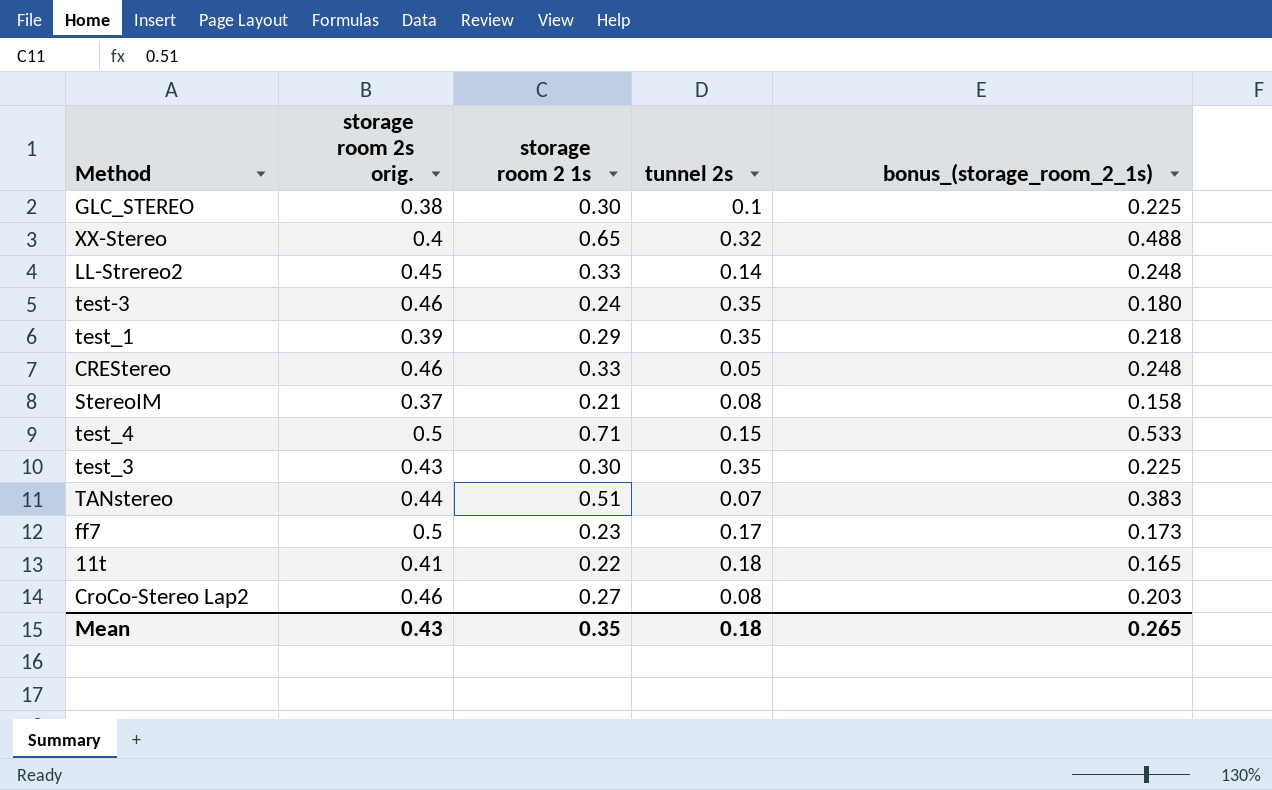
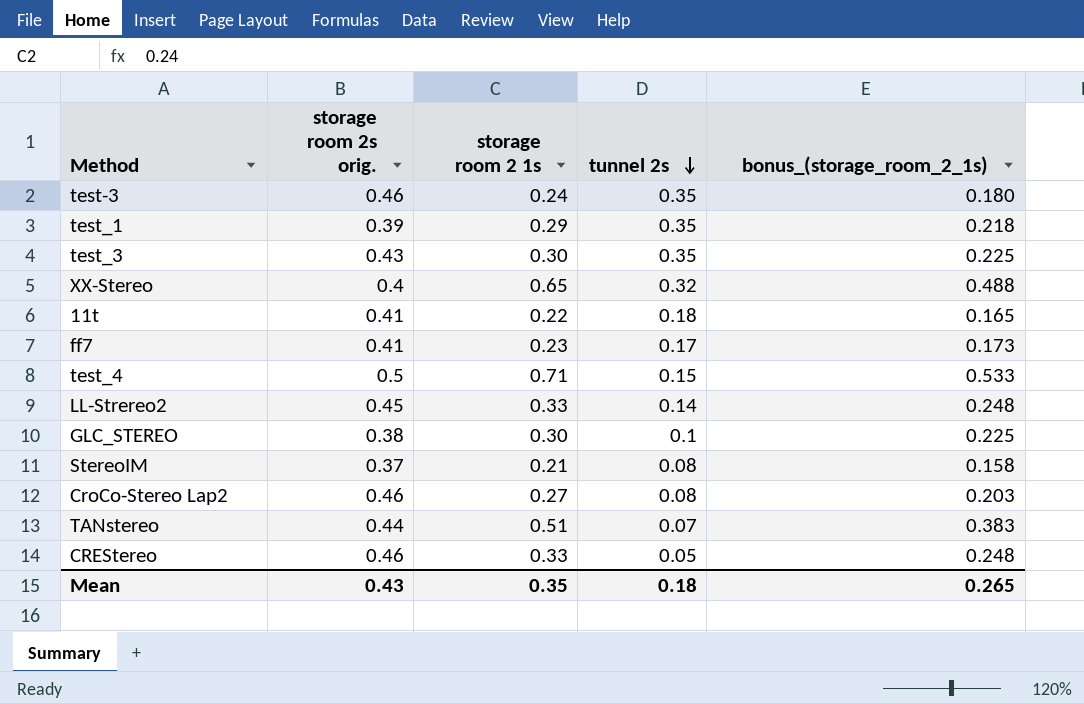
row order: none -> tunnel 2s descending
ff7 | storage room 2s orig.: 0.5 -> 0.41

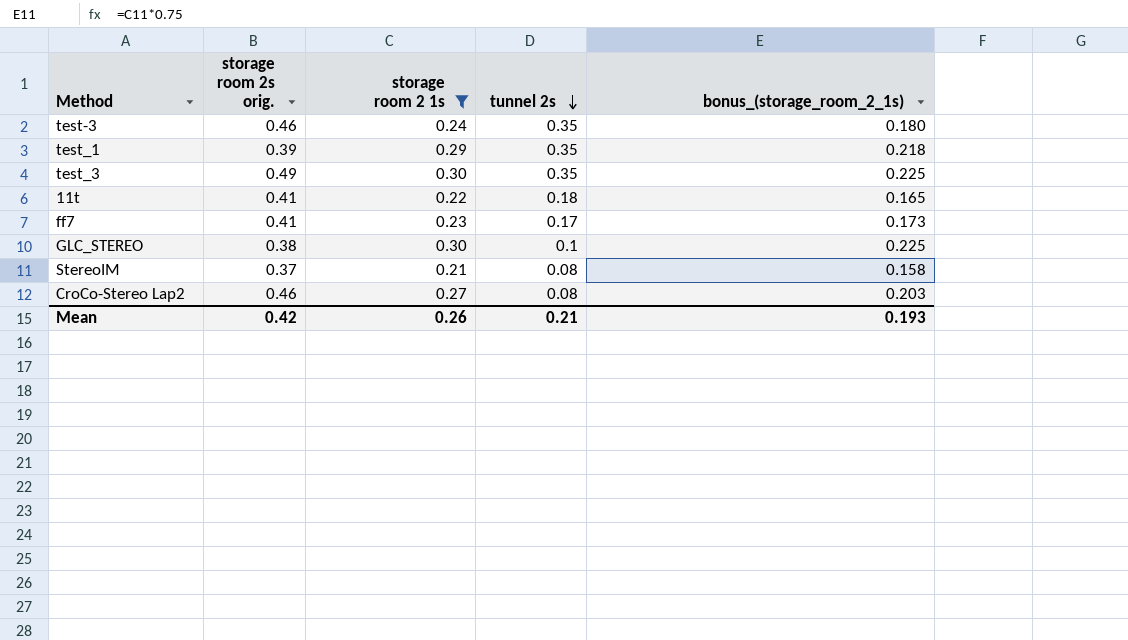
filter: none -> storage room 2 1s <= 0.30
test_3 | storage room 2s orig.: 0.43 -> 0.49
Mean | storage room 2s orig.: 0.43 -> 0.42
Mean | storage room 2 1s: 0.35 -> 0.26
Mean | tunnel 2s: 0.18 -> 0.21
Mean | bonus_(storage_room_2_1s): 0.265 -> 0.193

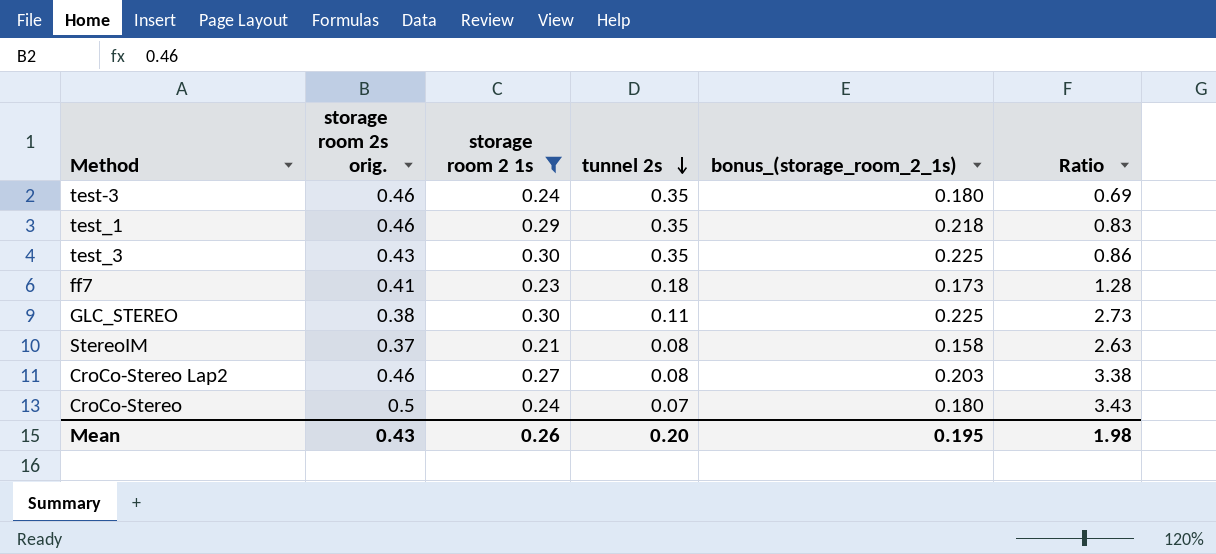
column Ratio | formula: none -> [storage room 2 1s] / [tunnel 2s]
row 11t: 0.41 | 0.22 | 0.18 | 0.165 -> none
test_1 | storage room 2s orig.: 0.39 -> 0.46
test_3 | storage room 2s orig.: 0.49 -> 0.43
ff7 | tunnel 2s: 0.17 -> 0.18
GLC_STEREO | tunnel 2s: 0.1 -> 0.11
row CroCo-Stereo: none -> 0.5 | 0.24 | 0.07 | 0.180 | 3.43
Mean | storage room 2s orig.: 0.42 -> 0.43
Mean | tunnel 2s: 0.21 -> 0.20
Mean | bonus_(storage_room_2_1s): 0.193 -> 0.195

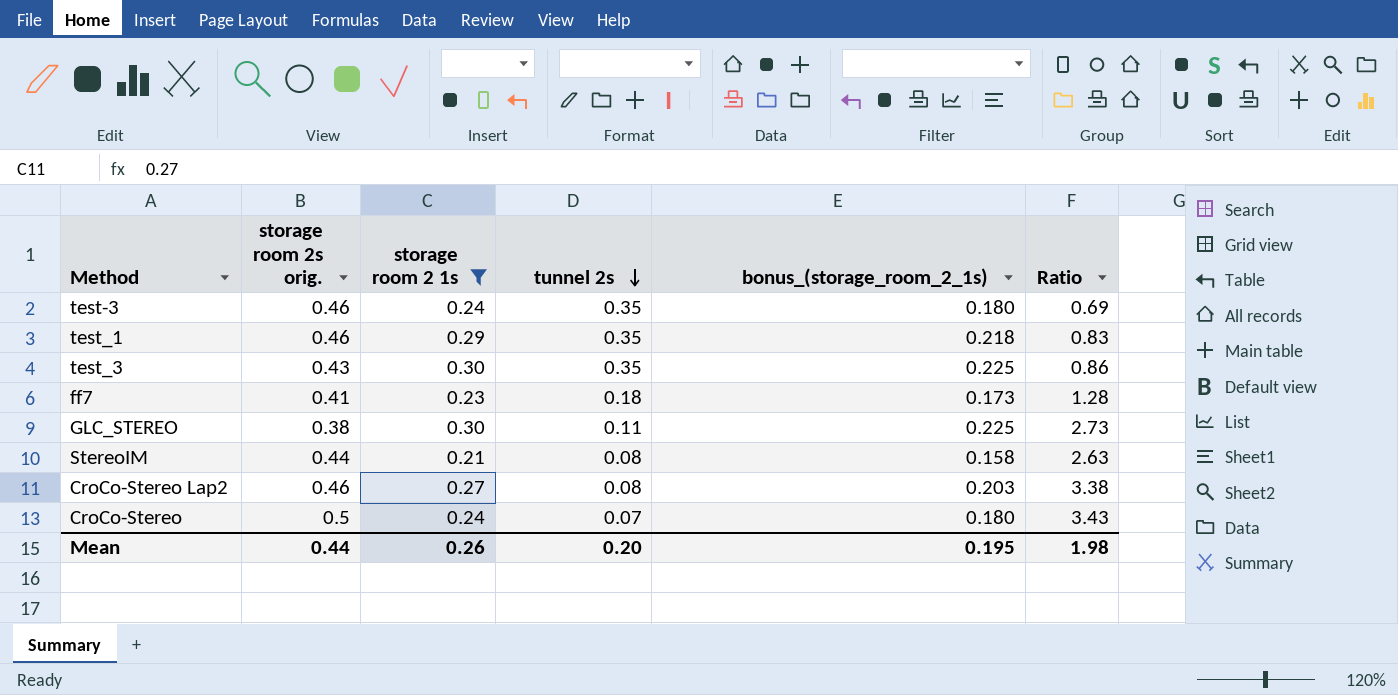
StereoIM | storage room 2s orig.: 0.37 -> 0.44
Mean | storage room 2s orig.: 0.43 -> 0.44

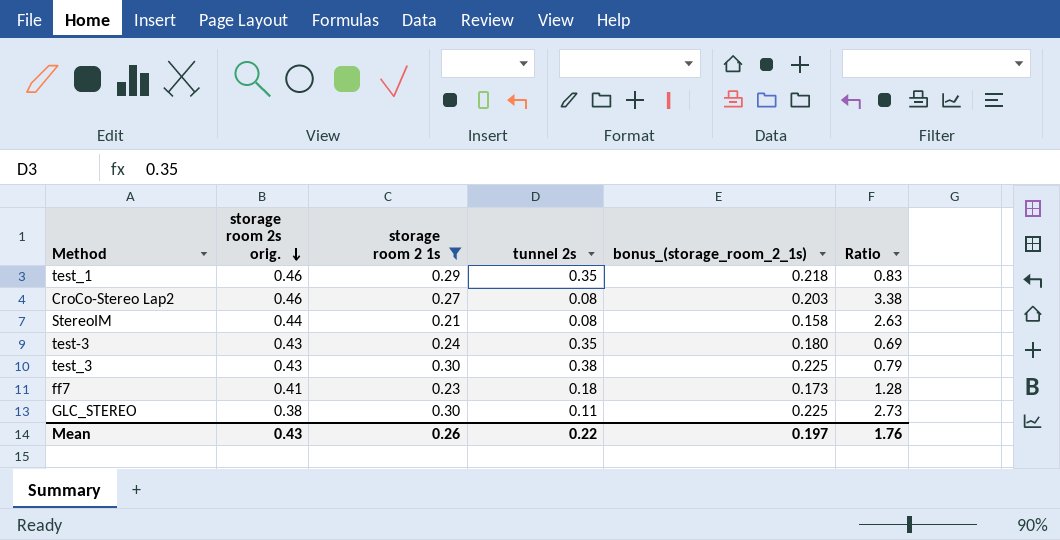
row order: tunnel 2s descending -> storage room 2s orig. descending
row CroCo-Stereo: 0.5 | 0.24 | 0.07 | 0.180 | 3.43 -> none
test-3 | storage room 2s orig.: 0.46 -> 0.43
test_3 | tunnel 2s: 0.35 -> 0.38
test_3 | Ratio: 0.86 -> 0.79
Mean | storage room 2s orig.: 0.44 -> 0.43
Mean | tunnel 2s: 0.20 -> 0.22
Mean | bonus_(storage_room_2_1s): 0.195 -> 0.197
Mean | Ratio: 1.98 -> 1.76

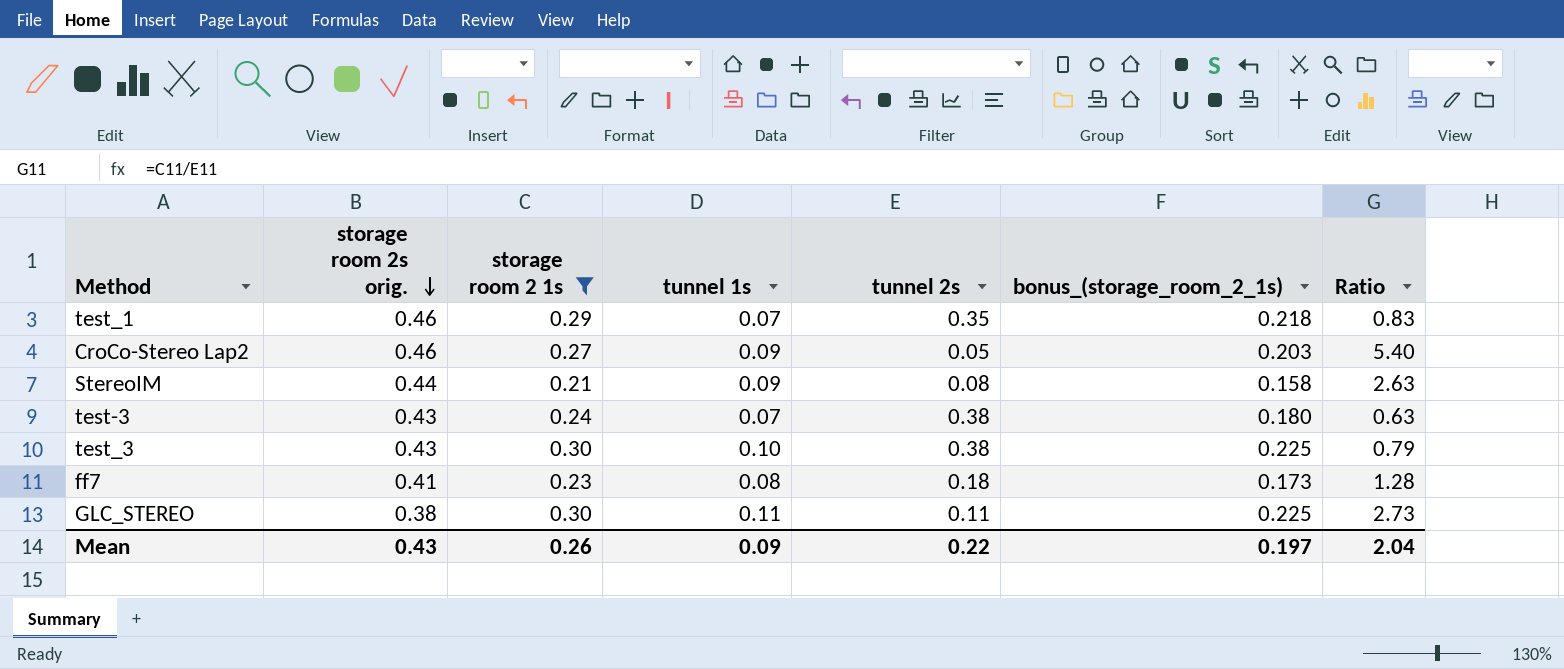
column tunnel 1s | position: none -> 4
CroCo-Stereo Lap2 | tunnel 2s: 0.08 -> 0.05
CroCo-Stereo Lap2 | Ratio: 3.38 -> 5.40
test-3 | tunnel 2s: 0.35 -> 0.38
test-3 | Ratio: 0.69 -> 0.63
Mean | Ratio: 1.76 -> 2.04

